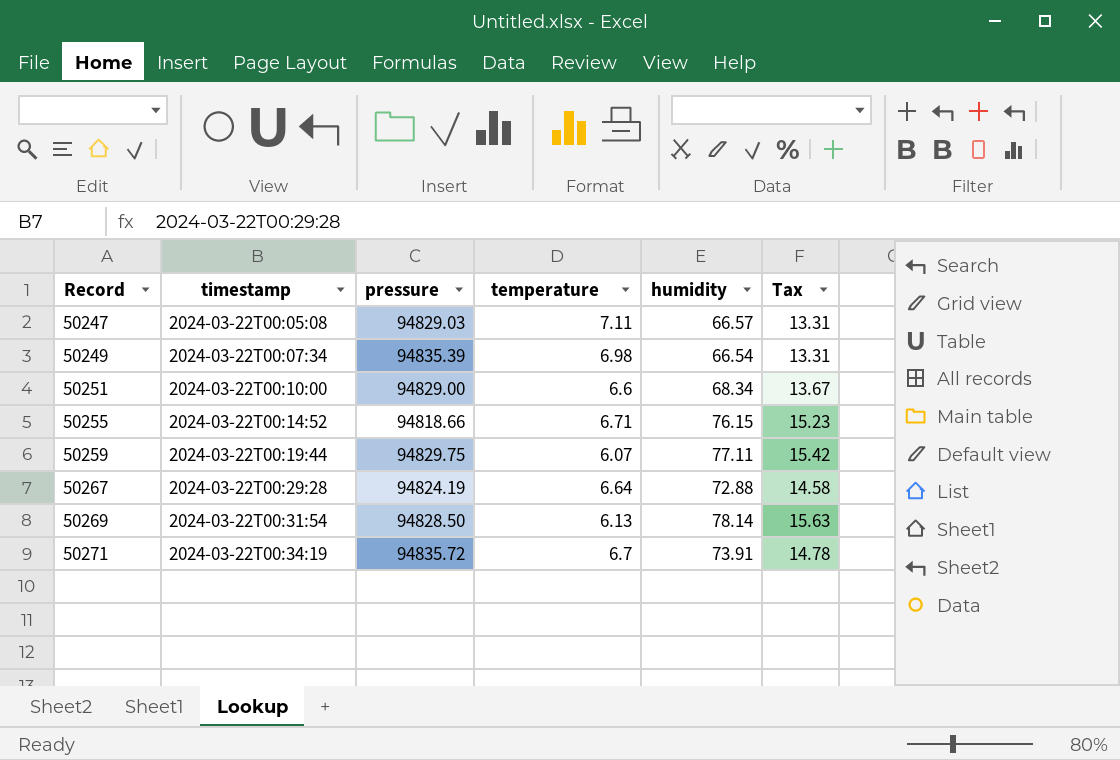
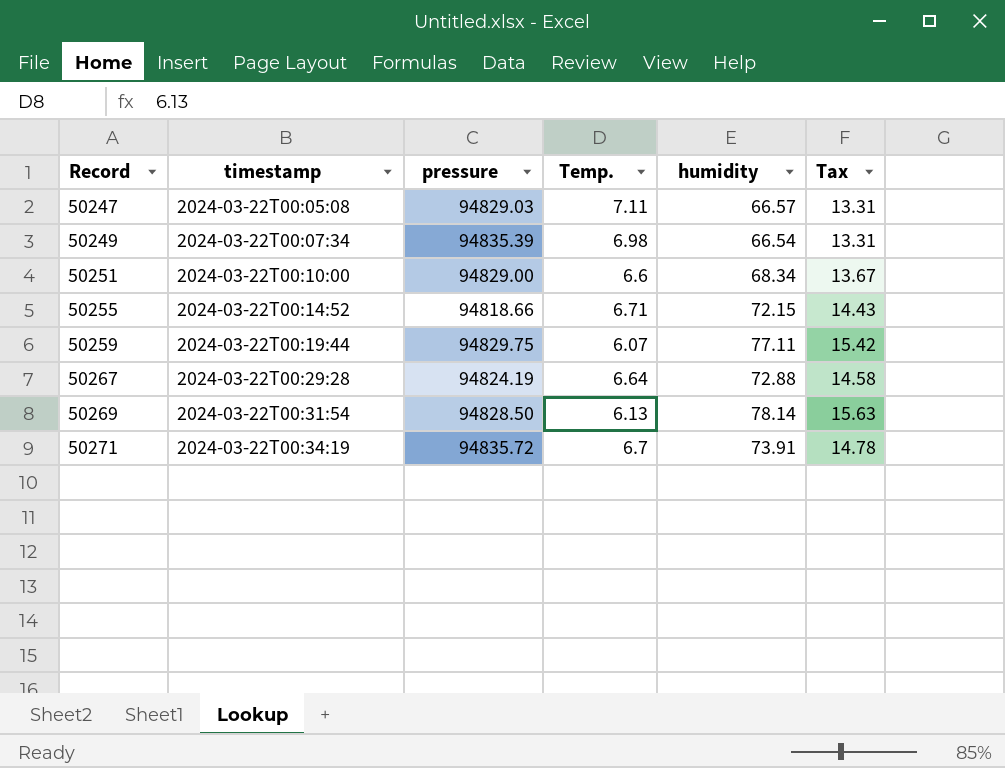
column name: temperature -> Temp.
50255 | humidity: 76.15 -> 72.15
50255 | Tax: 15.23 -> 14.43

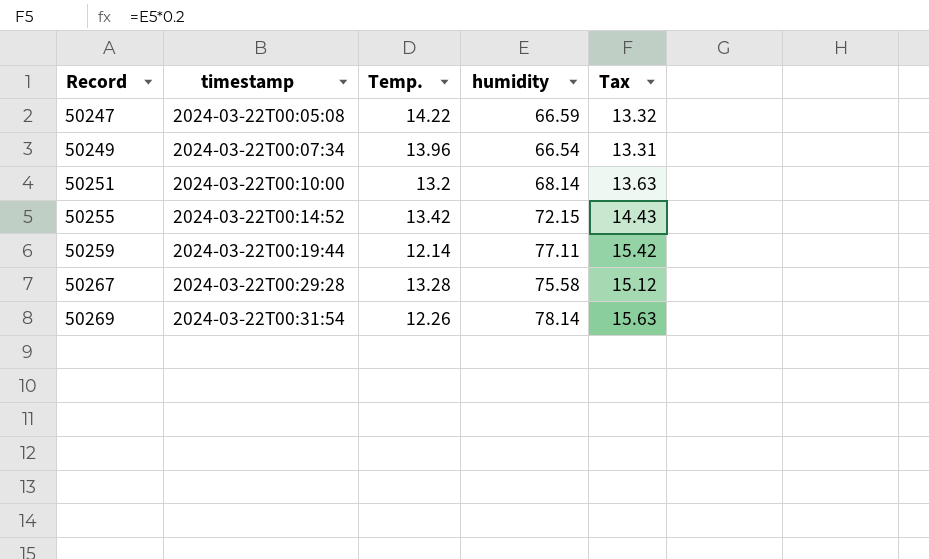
column pressure | position: 3 -> none
row 50271: 2024-03-22T00:34:19 | 94835.72 | 6.7 | 73.91 | 14.78 -> none
50247 | Temp.: 7.11 -> 14.22
50247 | humidity: 66.57 -> 66.59
50247 | Tax: 13.31 -> 13.32
50249 | Temp.: 6.98 -> 13.96
50251 | Temp.: 6.6 -> 13.2
50251 | humidity: 68.34 -> 68.14
50251 | Tax: 13.67 -> 13.63
50255 | Temp.: 6.71 -> 13.42
50259 | Temp.: 6.07 -> 12.14
50267 | Temp.: 6.64 -> 13.28
50267 | humidity: 72.88 -> 75.58
50267 | Tax: 14.58 -> 15.12
50269 | Temp.: 6.13 -> 12.26

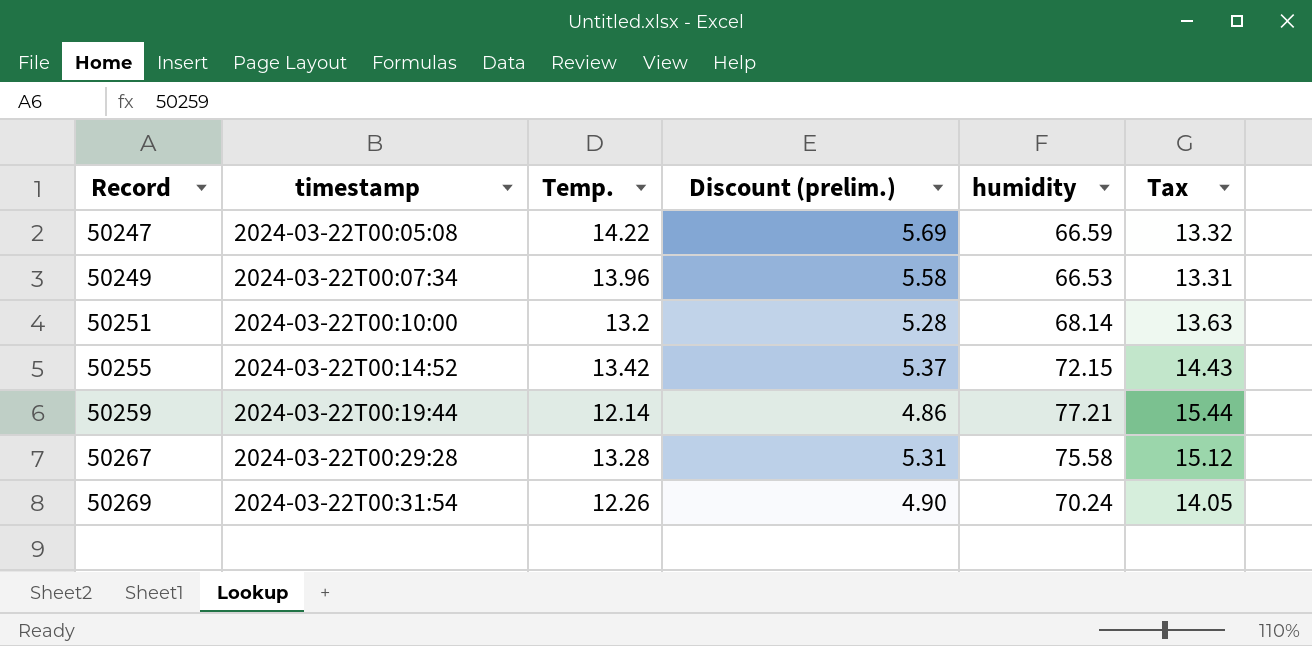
column Discount (prelim.) | formula: none -> [Temp.] * 0.4
50249 | humidity: 66.54 -> 66.53
50259 | humidity: 77.11 -> 77.21
50259 | Tax: 15.42 -> 15.44
50269 | humidity: 78.14 -> 70.24
50269 | Tax: 15.63 -> 14.05

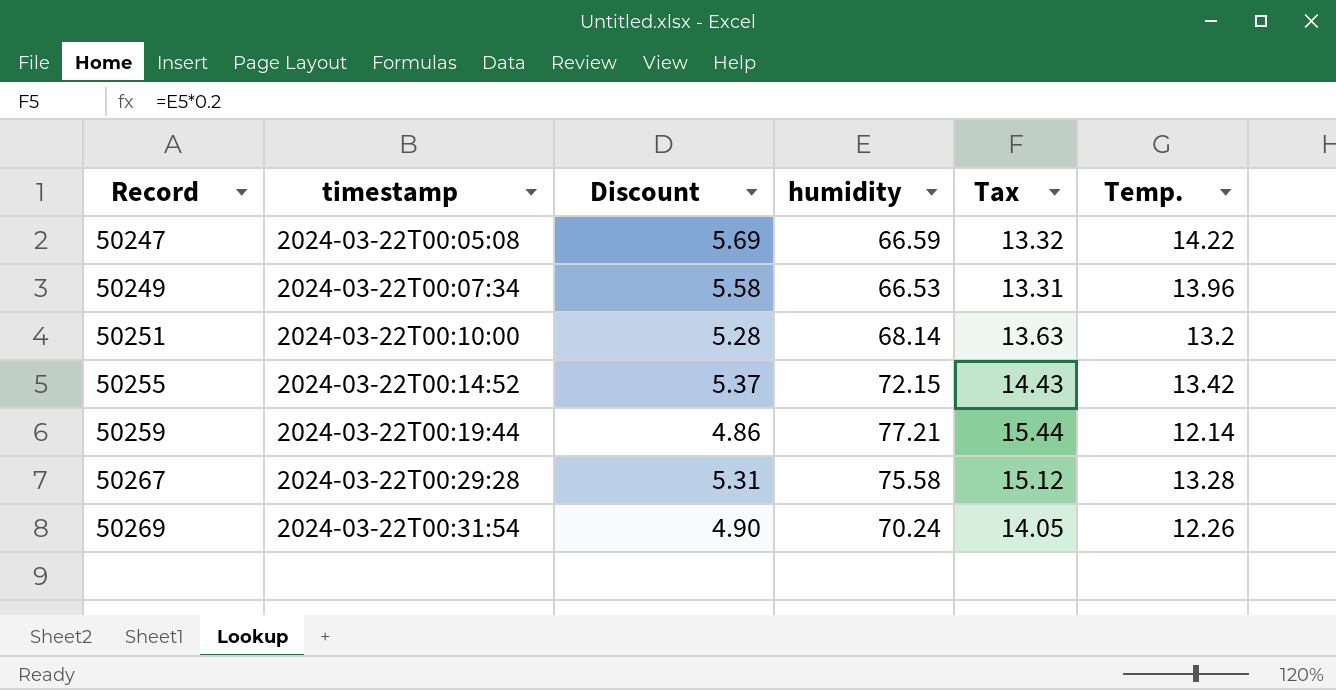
column name: Discount (prelim.) -> Discount
column Temp. | position: 3 -> 6

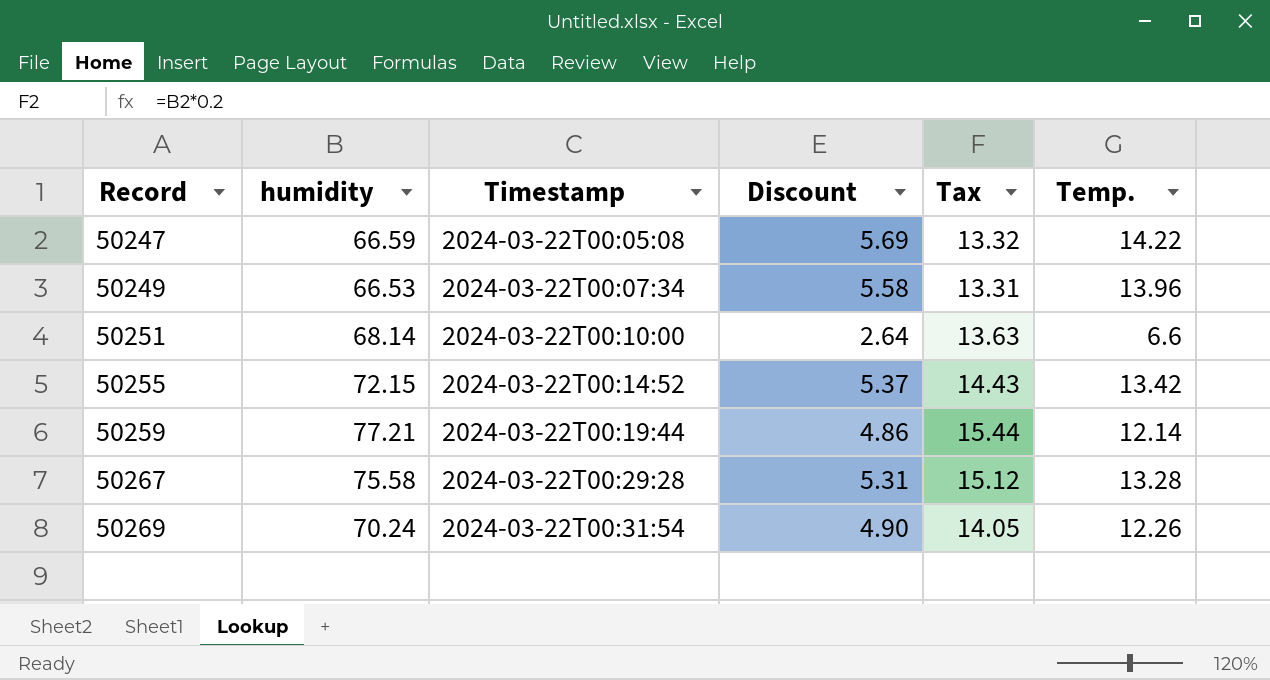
column humidity | position: 4 -> 2
column name: timestamp -> Timestamp
50251 | Discount: 5.28 -> 2.64
50251 | Temp.: 13.2 -> 6.6

